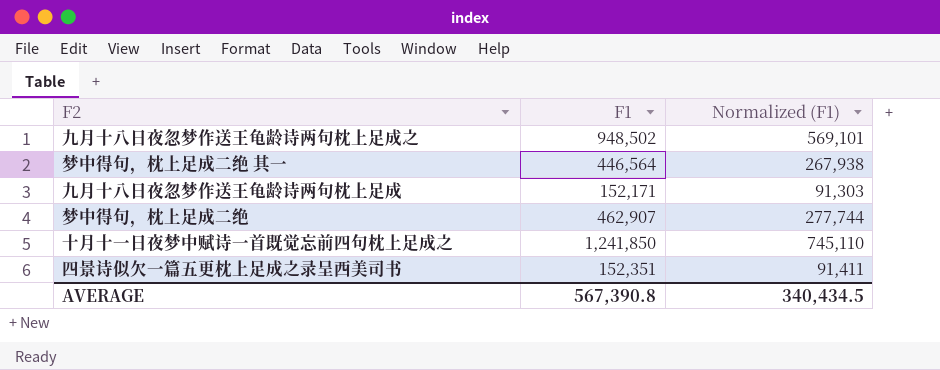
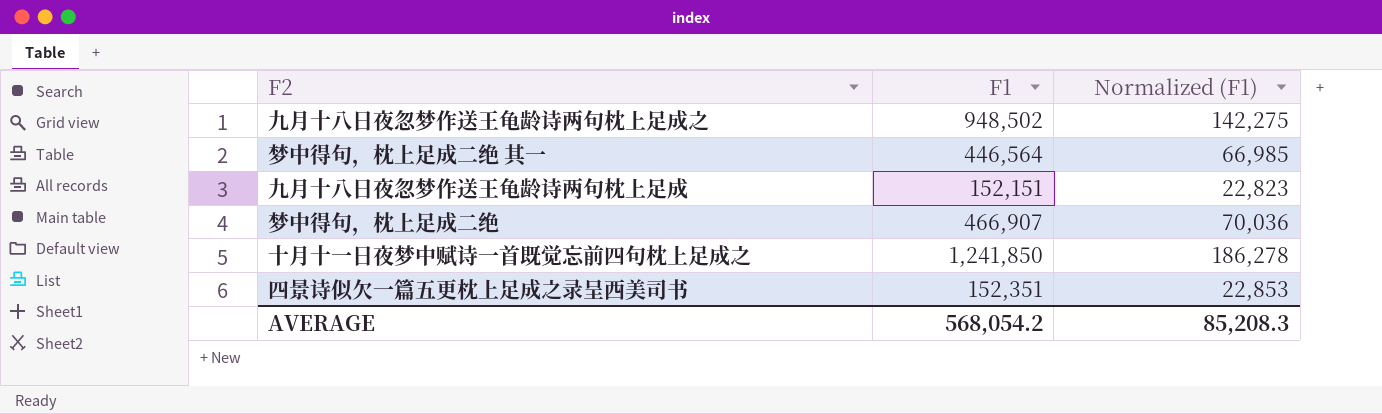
column Normalized (F1) | formula: [F1] * 0.6 -> [F1] * 0.15
九月十八日夜忽梦作送王龟龄诗两句枕上足成 | F1: 152,171 -> 152,151
梦中得句，枕上足成二绝 | F1: 462,907 -> 466,907
AVERAGE | F1: 567,390.8 -> 568,054.2
AVERAGE | Normalized (F1): 340,434.5 -> 85,208.3

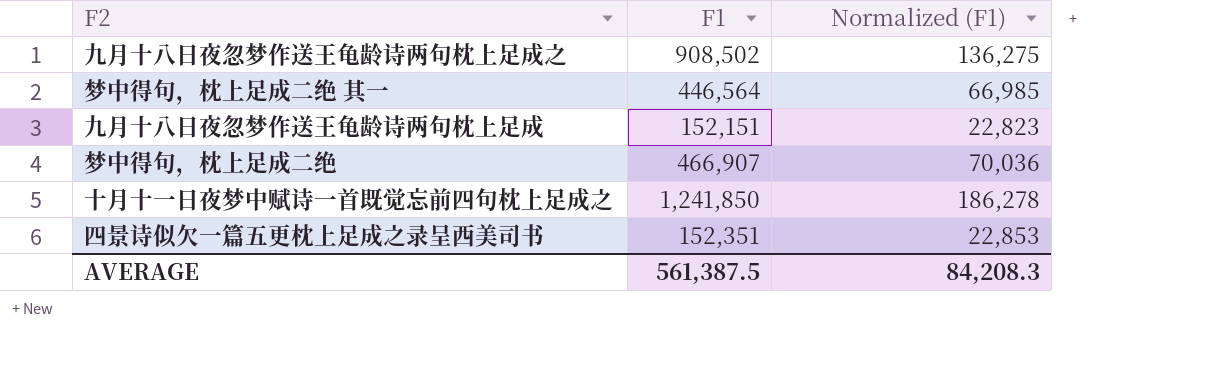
九月十八日夜忽梦作送王龟龄诗两句枕上足成之 | F1: 948,502 -> 908,502
九月十八日夜忽梦作送王龟龄诗两句枕上足成之 | Normalized (F1): 142,275 -> 136,275
AVERAGE | F1: 568,054.2 -> 561,387.5
AVERAGE | Normalized (F1): 85,208.3 -> 84,208.3

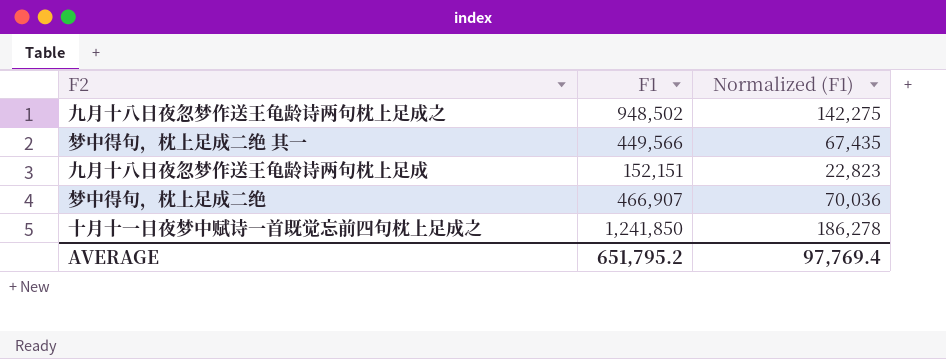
row 四景诗似欠一篇五更枕上足成之录呈西美司书: 152,351 | 22,853 -> none
九月十八日夜忽梦作送王龟龄诗两句枕上足成之 | F1: 908,502 -> 948,502
九月十八日夜忽梦作送王龟龄诗两句枕上足成之 | Normalized (F1): 136,275 -> 142,275
梦中得句，枕上足成二绝 其一 | F1: 446,564 -> 449,566
梦中得句，枕上足成二绝 其一 | Normalized (F1): 66,985 -> 67,435
AVERAGE | F1: 561,387.5 -> 651,795.2
AVERAGE | Normalized (F1): 84,208.3 -> 97,769.4

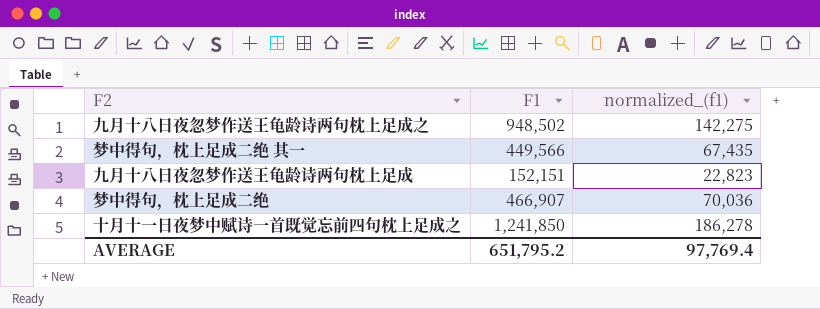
column name: Normalized (F1) -> normalized_(f1)

